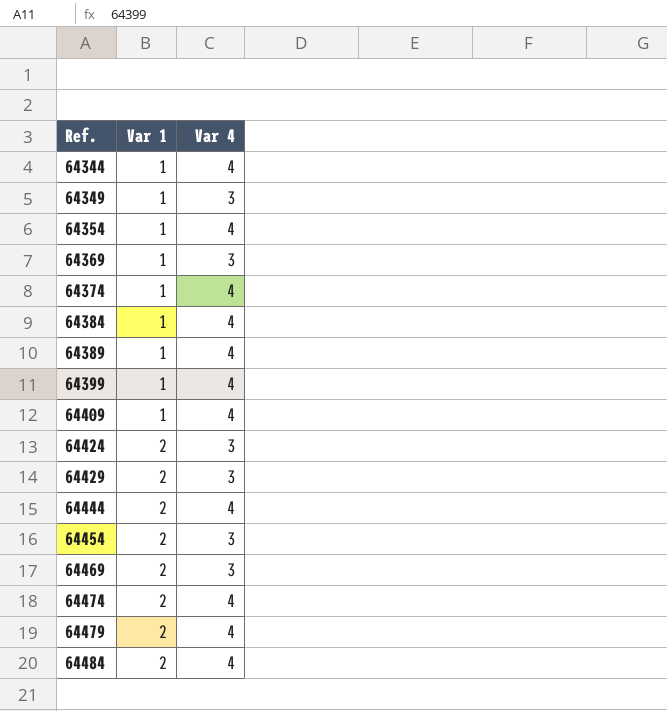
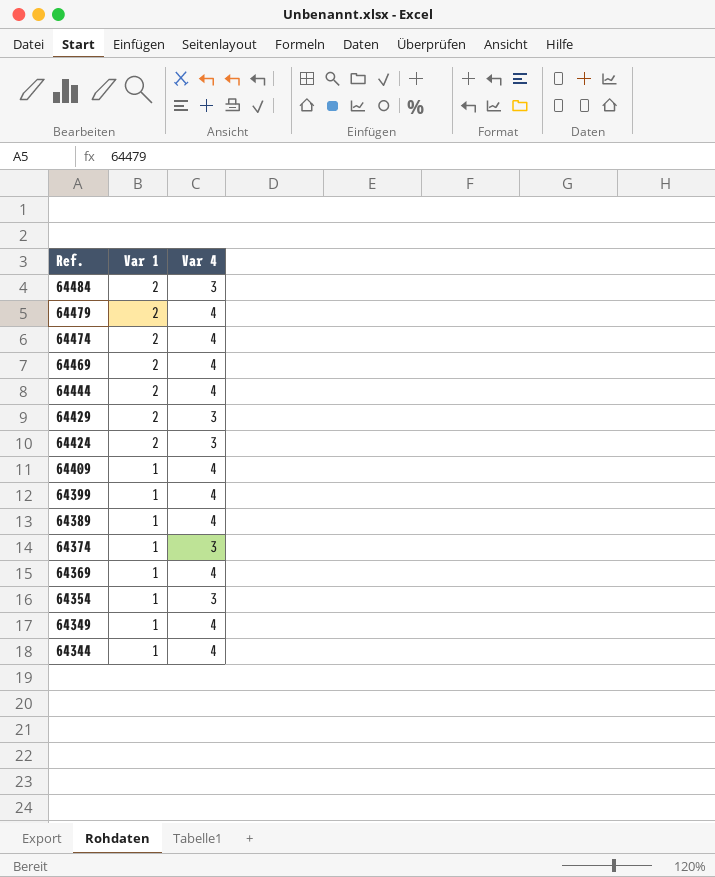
row order: Ref. ascending -> Ref. descending
row 64384: 1 | 4 -> none
row 64454: 2 | 3 -> none
64484 | Var 4: 4 -> 3
64469 | Var 4: 3 -> 4
64374 | Var 4: 4 -> 3
64369 | Var 4: 3 -> 4
64354 | Var 4: 4 -> 3
64349 | Var 4: 3 -> 4

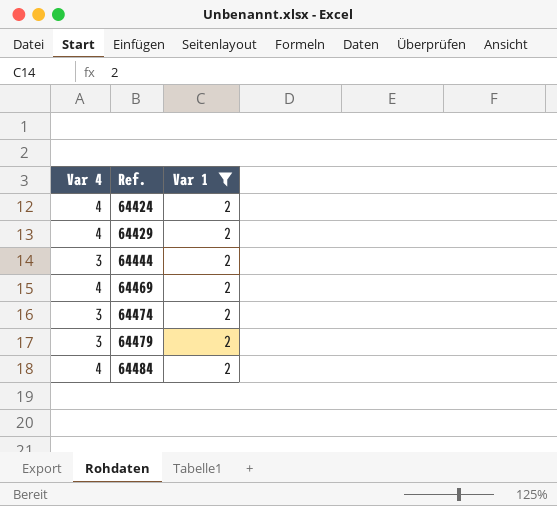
filter: none -> Var 1 = 2
row order: Ref. descending -> Ref. ascending
column Var 4 | position: 3 -> 1
64424 | Var 4: 3 -> 4
64429 | Var 4: 3 -> 4
64444 | Var 4: 4 -> 3
64474 | Var 4: 4 -> 3
64479 | Var 4: 4 -> 3
64484 | Var 4: 3 -> 4

